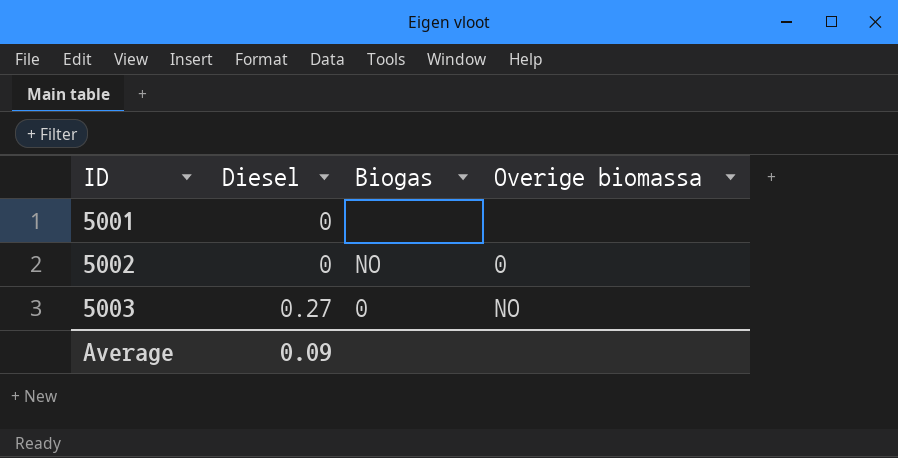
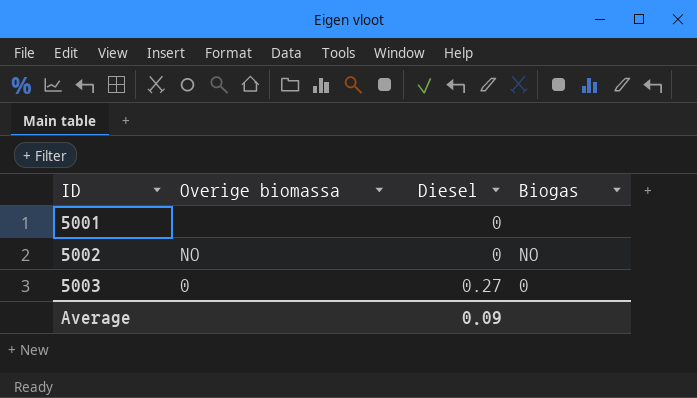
column Overige biomassa | position: 4 -> 2
5002 | Overige biomassa: 0 -> NO
5003 | Overige biomassa: NO -> 0

